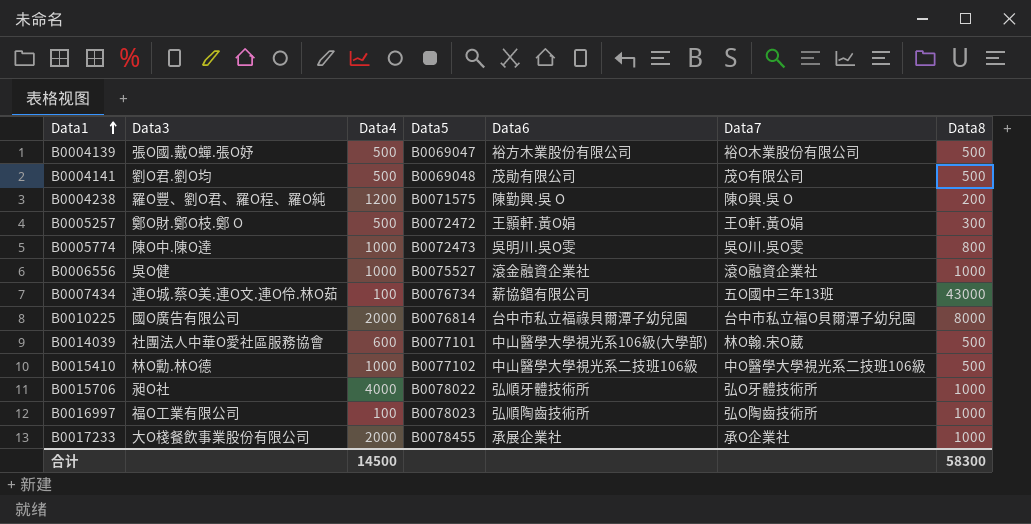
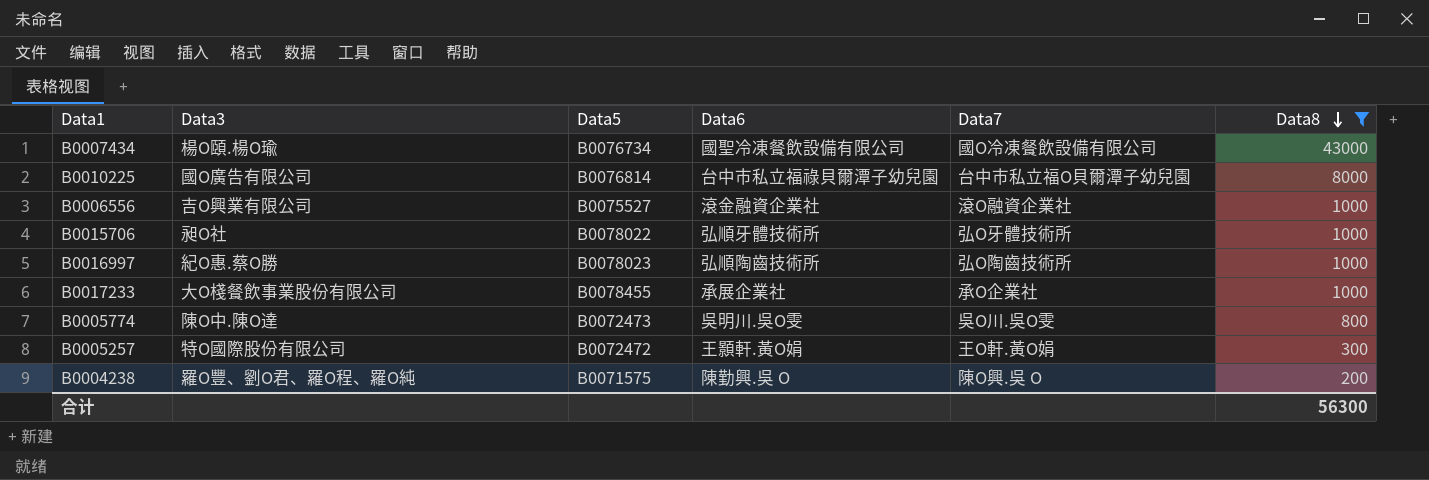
filter: none -> Data8 != 500
row order: Data1 ascending -> Data8 descending
column Data4 | position: 3 -> none
B0007434 | Data3: 連O城.蔡O美.連O文.連O伶.林O茹 -> 楊O頤.楊O瑜
B0007434 | Data6: 薪協錩有限公司 -> 國聖冷凍餐飲設備有限公司
B0007434 | Data7: 五O國中三年13班 -> 國O冷凍餐飲設備有限公司
B0006556 | Data3: 吳O健 -> 吉O興業有限公司
B0016997 | Data3: 福O工業有限公司 -> 紀O惠.蔡O勝
B0005257 | Data3: 鄭O財.鄭O枝.鄭 O -> 特O國際股份有限公司
合计 | Data8: 58300 -> 56300

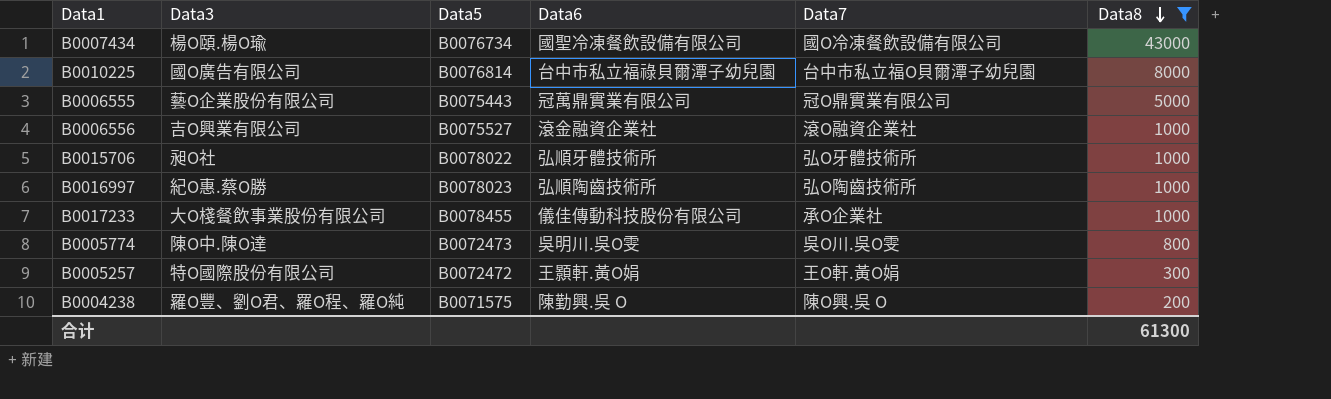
row B0006555: none -> 藝O企業股份有限公司 | B0075443 | 冠萬鼎實業有限公司 | 冠O鼎實業有限公司 | 5000
B0017233 | Data6: 承展企業社 -> 儀佳傳動科技股份有限公司
合计 | Data8: 56300 -> 61300

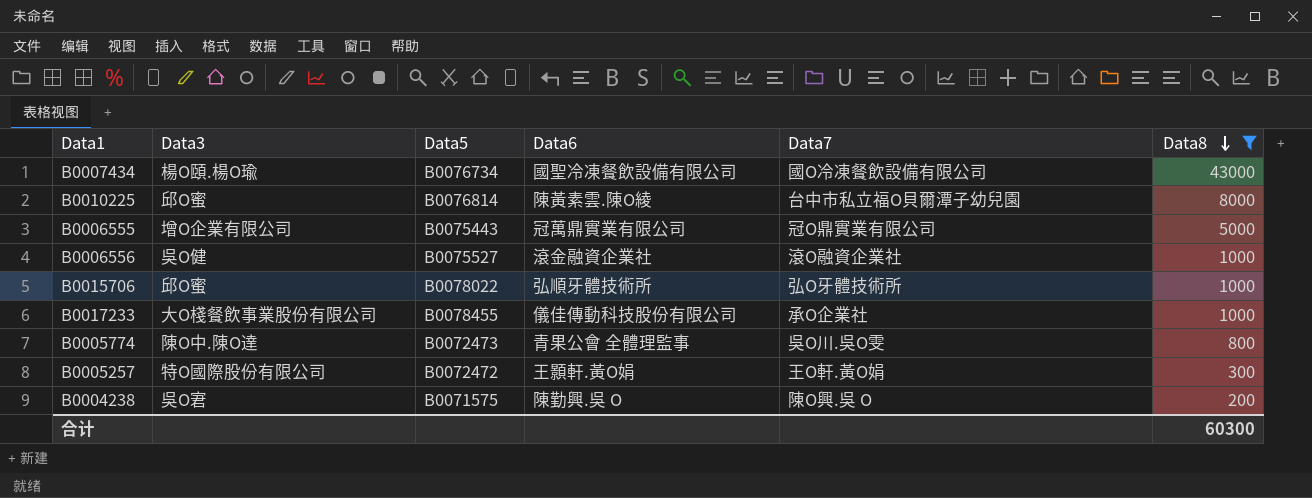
row B0016997: 紀O惠.蔡O勝 | B0078023 | 弘順陶齒技術所 | 弘O陶齒技術所 | 1000 -> none
B0010225 | Data3: 國O廣告有限公司 -> 邱O蜜
B0010225 | Data6: 台中市私立福祿貝爾潭子幼兒園 -> 陳黃素雲.陳O綾
B0006555 | Data3: 藝O企業股份有限公司 -> 增O企業有限公司
B0006556 | Data3: 吉O興業有限公司 -> 吳O健
B0015706 | Data3: 昶O社 -> 邱O蜜
B0005774 | Data6: 吳明川.吳O雯 -> 青果公會 全體理監事
B0004238 | Data3: 羅O豐、劉O君、羅O程、羅O純 -> 吳O宭
合计 | Data8: 61300 -> 60300

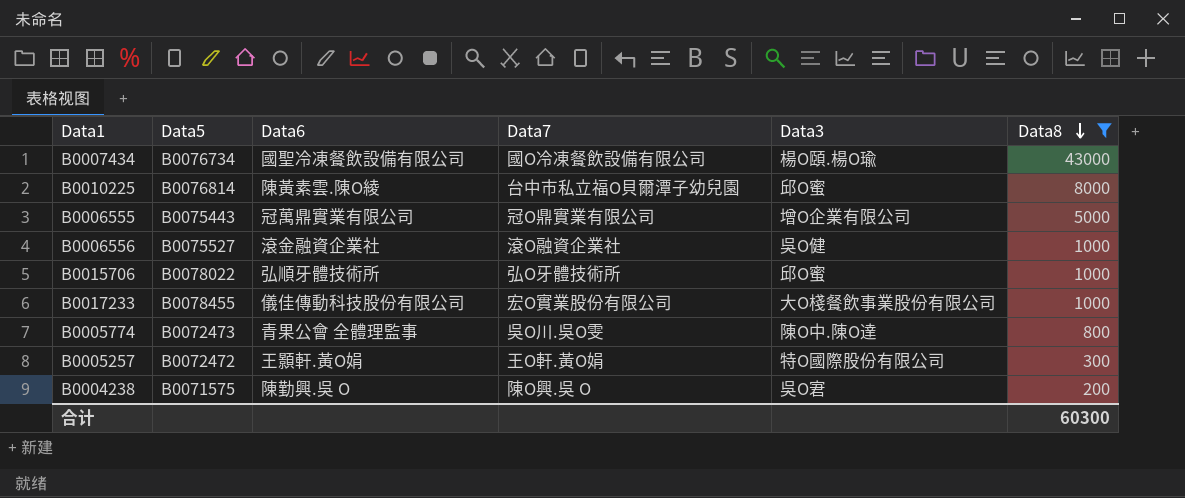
column Data3 | position: 2 -> 5
B0017233 | Data7: 承O企業社 -> 宏O實業股份有限公司

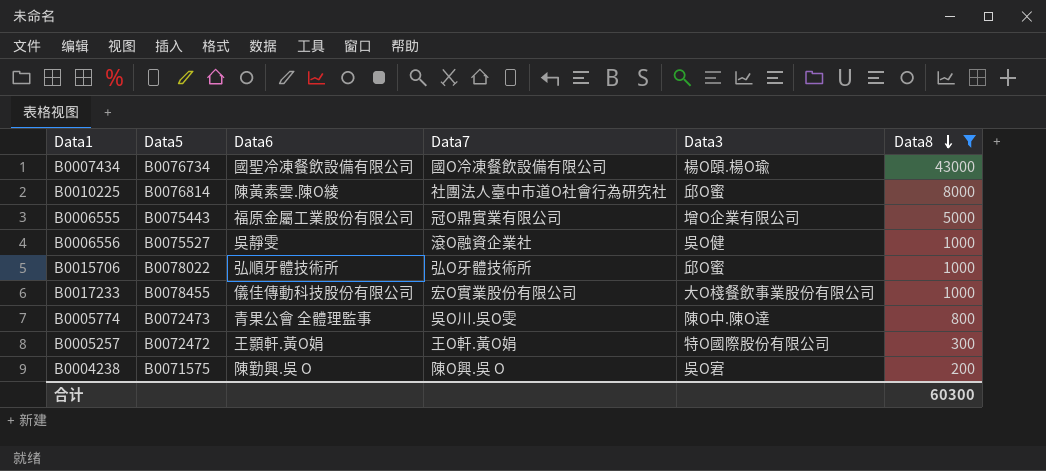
B0010225 | Data7: 台中市私立福O貝爾潭子幼兒園 -> 社團法人臺中市道O社會行為研究社
B0006555 | Data6: 冠萬鼎實業有限公司 -> 福原金屬工業股份有限公司
B0006556 | Data6: 滾金融資企業社 -> 吳靜雯

